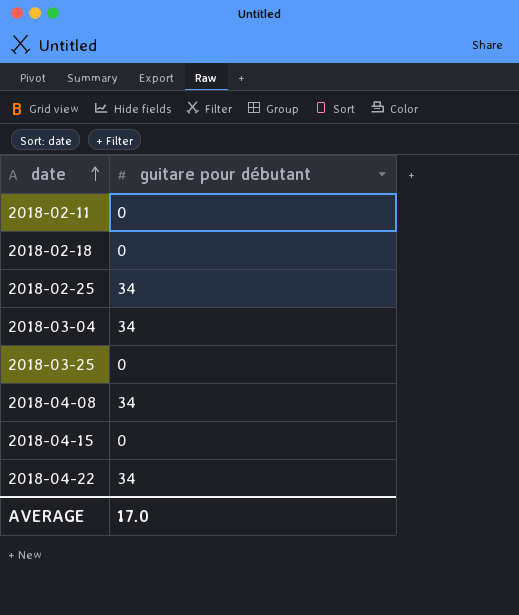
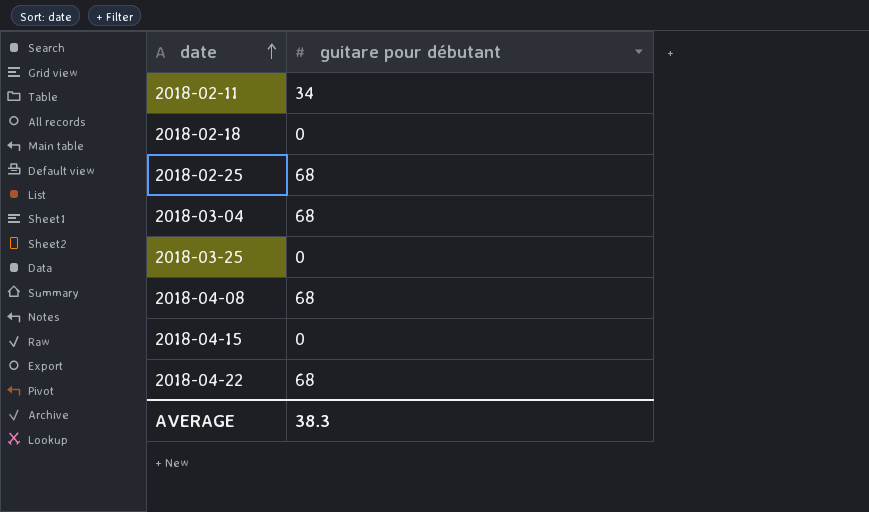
2018-02-11 | guitare pour débutant: 0 -> 34
2018-02-25 | guitare pour débutant: 34 -> 68
2018-03-04 | guitare pour débutant: 34 -> 68
2018-04-08 | guitare pour débutant: 34 -> 68
2018-04-22 | guitare pour débutant: 34 -> 68
AVERAGE | guitare pour débutant: 17.0 -> 38.3

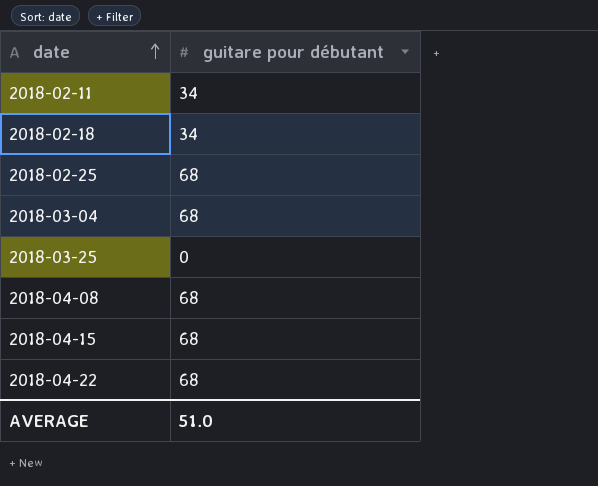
2018-02-18 | guitare pour débutant: 0 -> 34
2018-04-15 | guitare pour débutant: 0 -> 68
AVERAGE | guitare pour débutant: 38.3 -> 51.0

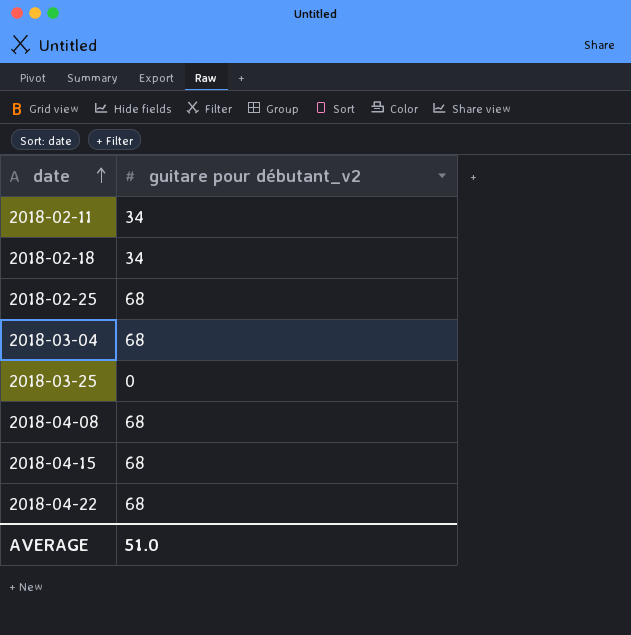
column name: guitare pour débutant -> guitare pour débutant_v2

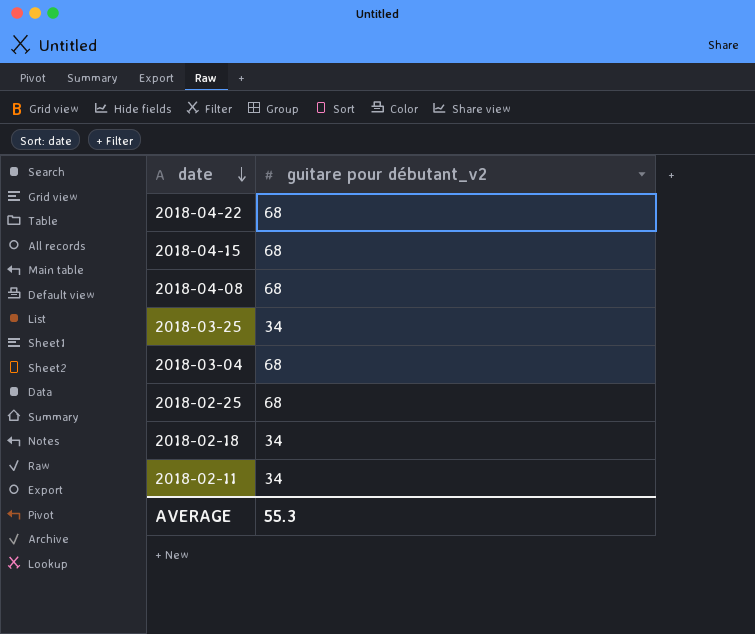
row order: date ascending -> date descending
2018-03-25 | guitare pour débutant_v2: 0 -> 34
AVERAGE | guitare pour débutant_v2: 51.0 -> 55.3

